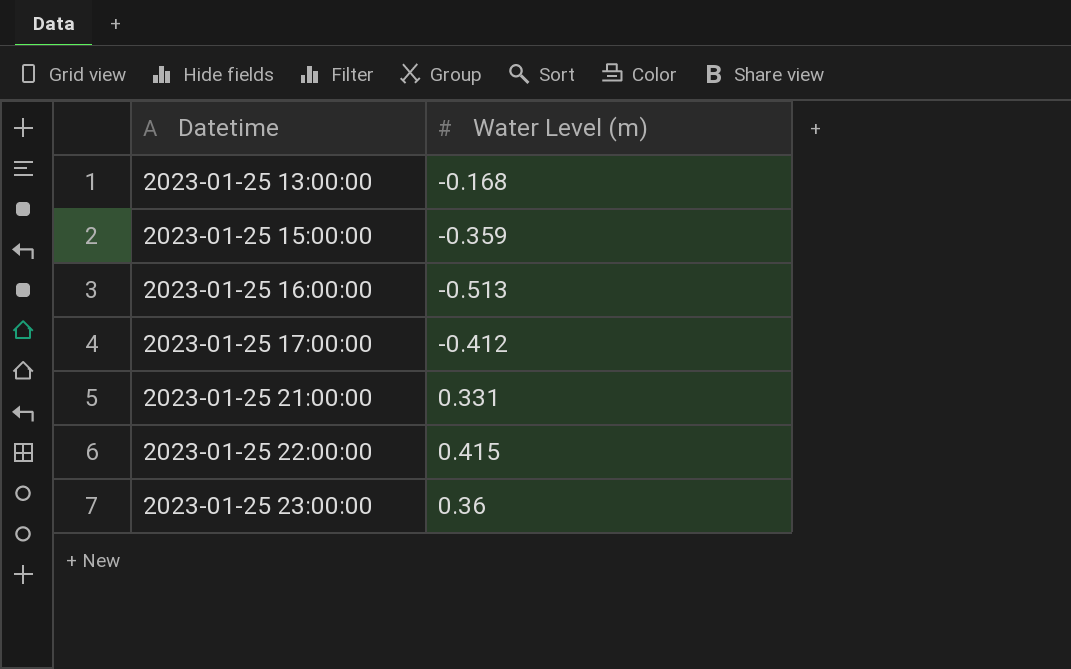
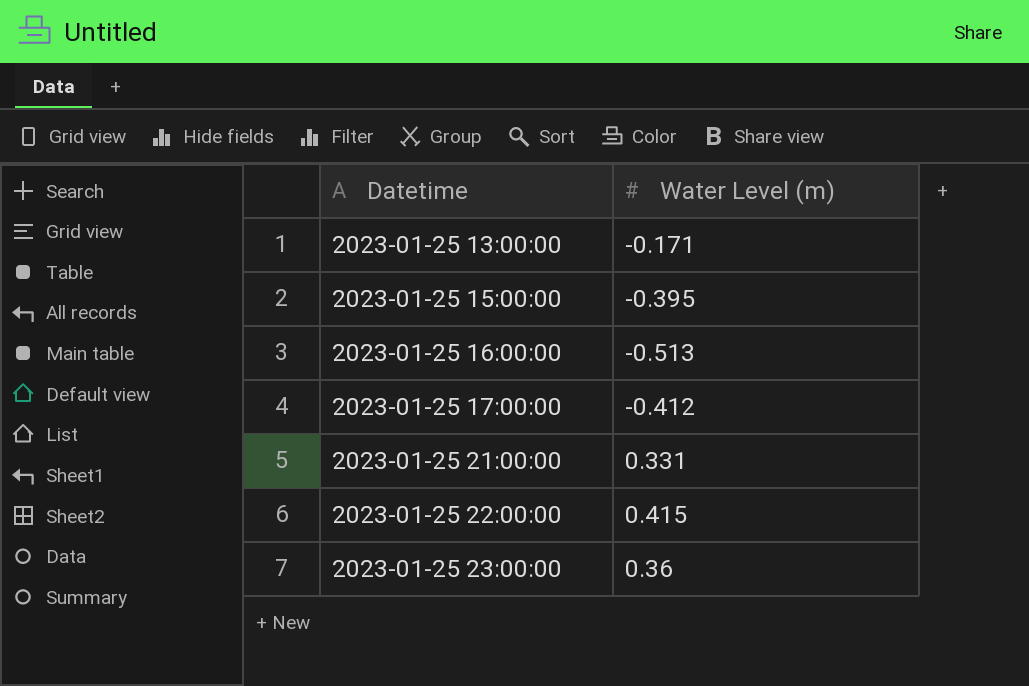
2023-01-25 13:00:00 | Water Level (m): -0.168 -> -0.171
2023-01-25 15:00:00 | Water Level (m): -0.359 -> -0.395

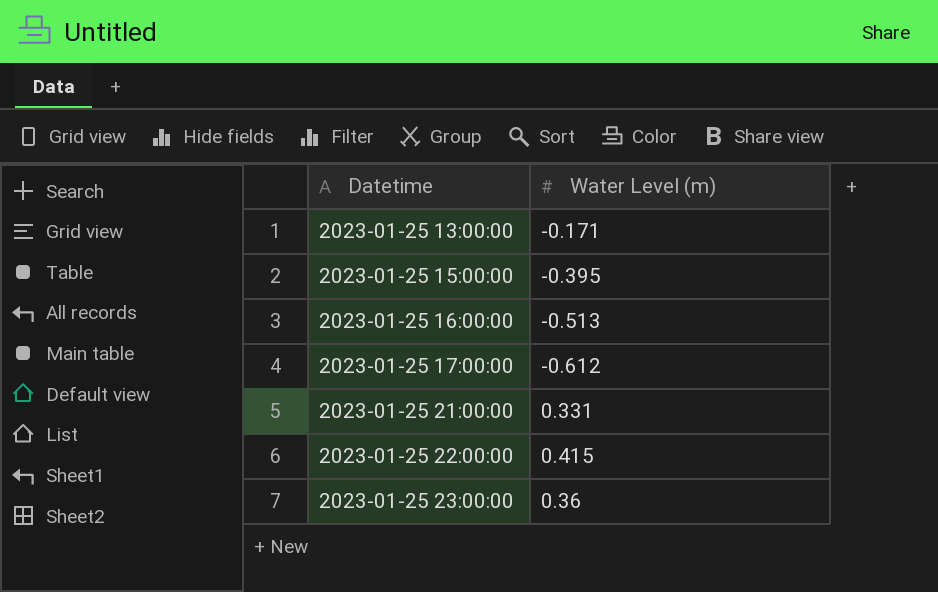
2023-01-25 17:00:00 | Water Level (m): -0.412 -> -0.612

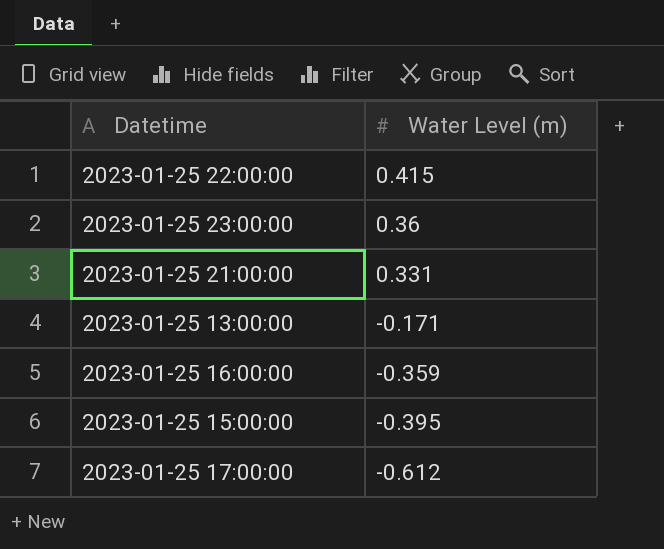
row order: Datetime ascending -> Water Level (m) descending
2023-01-25 16:00:00 | Water Level (m): -0.513 -> -0.359

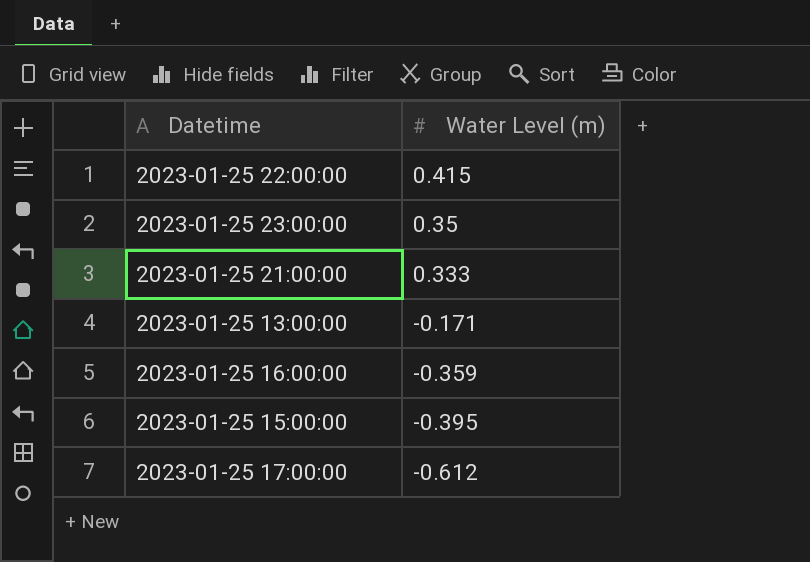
2023-01-25 23:00:00 | Water Level (m): 0.36 -> 0.35
2023-01-25 21:00:00 | Water Level (m): 0.331 -> 0.333

